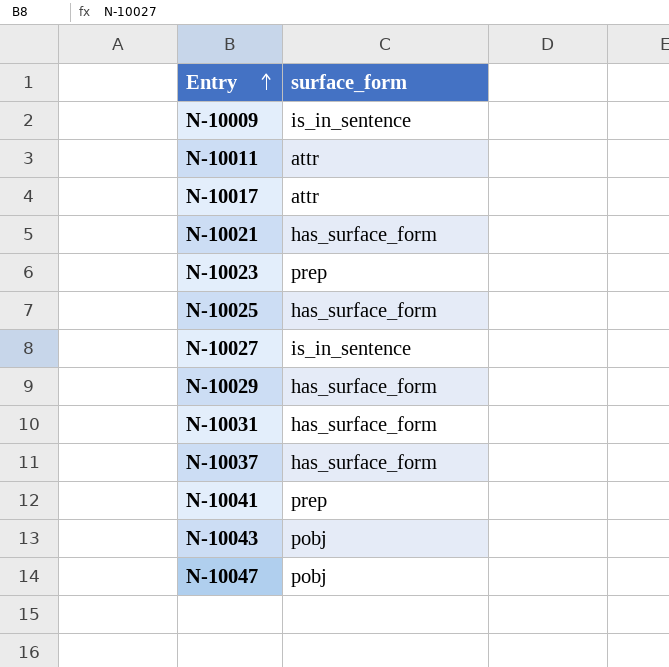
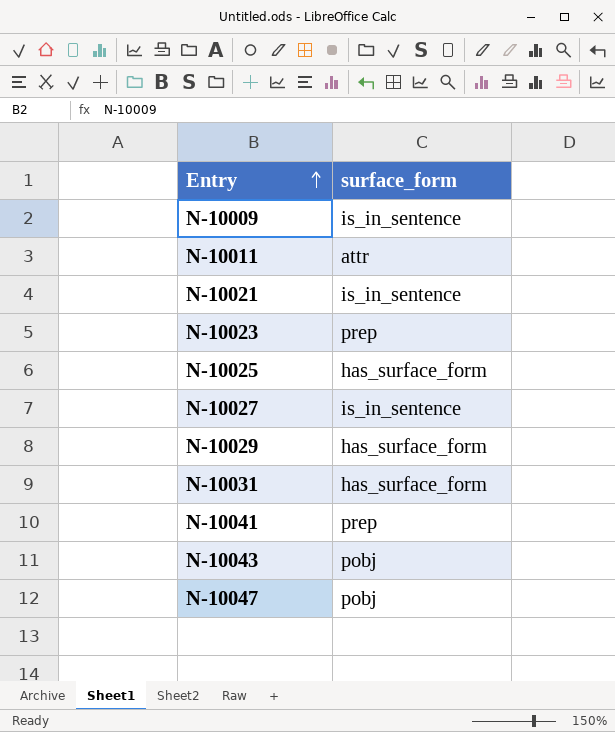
row N-10017: attr -> none
row N-10037: has_surface_form -> none
N-10021 | surface_form: has_surface_form -> is_in_sentence

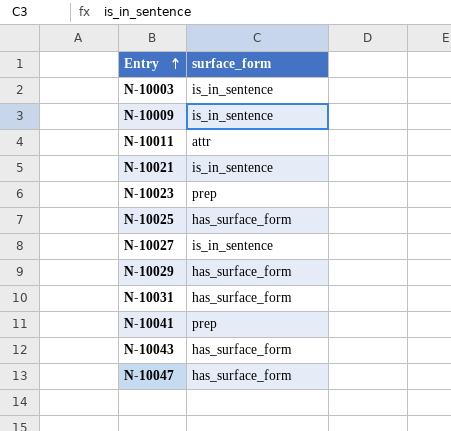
row N-10003: none -> is_in_sentence
N-10043 | surface_form: pobj -> has_surface_form
N-10047 | surface_form: pobj -> has_surface_form

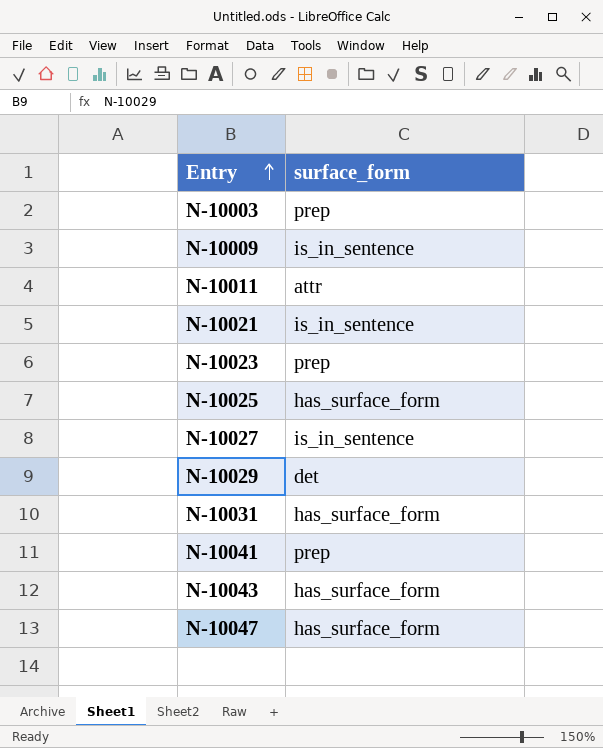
N-10003 | surface_form: is_in_sentence -> prep
N-10029 | surface_form: has_surface_form -> det

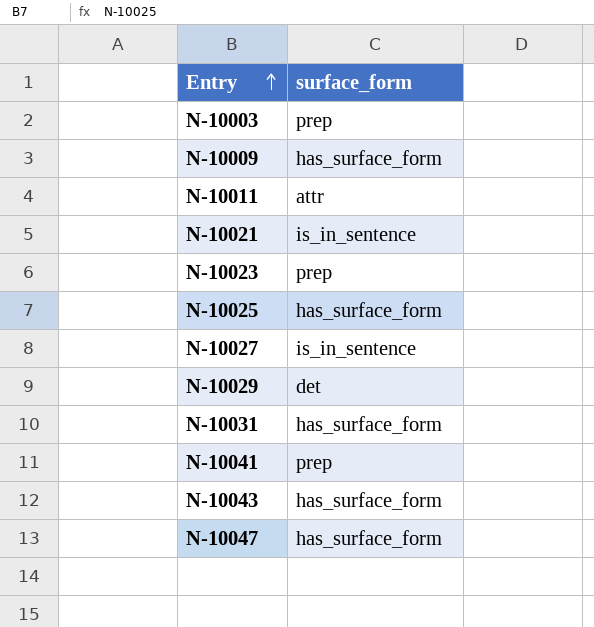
N-10009 | surface_form: is_in_sentence -> has_surface_form

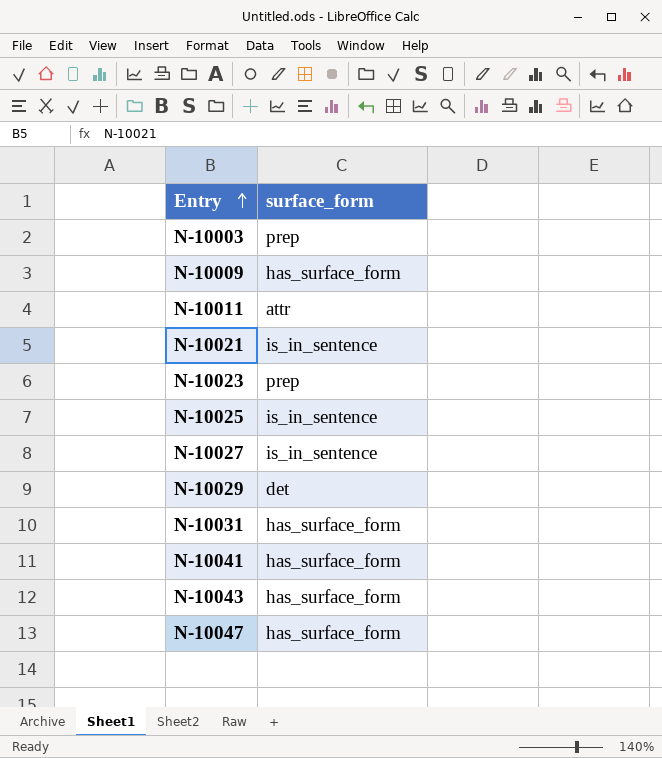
N-10025 | surface_form: has_surface_form -> is_in_sentence
N-10041 | surface_form: prep -> has_surface_form

